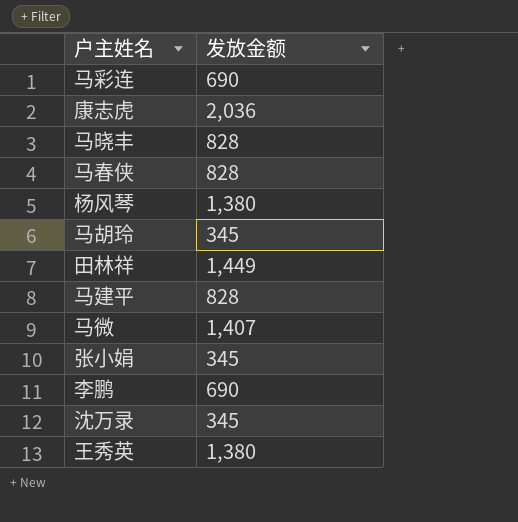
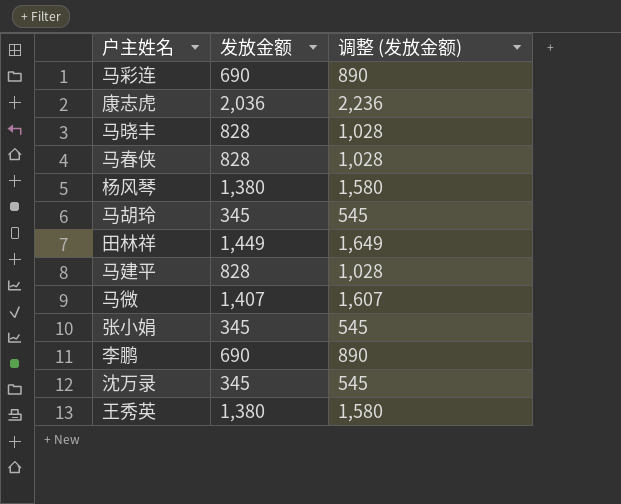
column 调整 (发放金额) | formula: none -> [发放金额] + 200

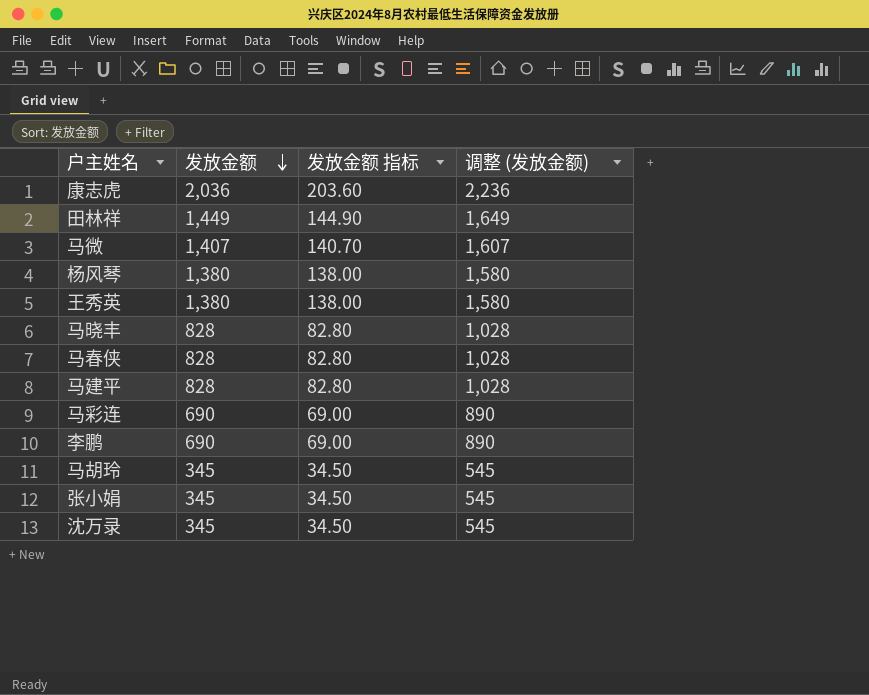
row order: none -> 发放金额 descending
column 发放金额 指标 | formula: none -> [发放金额] * 0.1

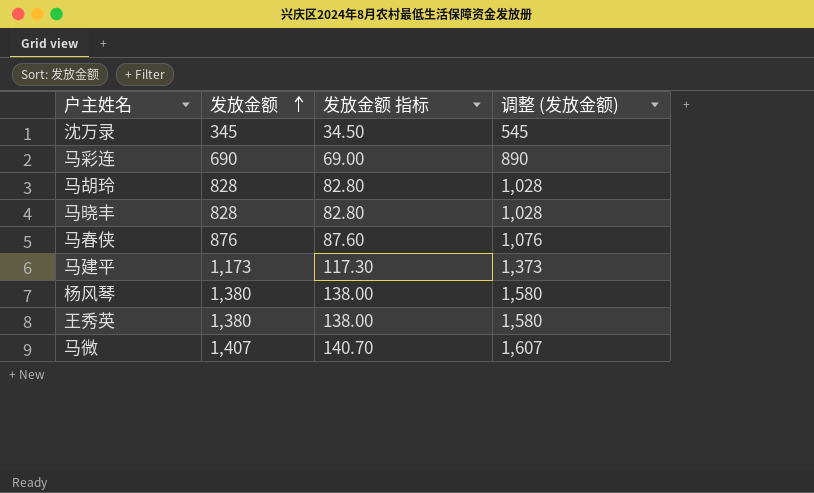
row order: 发放金额 descending -> 发放金额 ascending
row 康志虎: 2,036 | 203.60 | 2,236 -> none
row 田林祥: 1,449 | 144.90 | 1,649 -> none
row 李鹏: 690 | 69.00 | 890 -> none
row 张小娟: 345 | 34.50 | 545 -> none
马胡玲 | 发放金额: 345 -> 828
马胡玲 | 发放金额 指标: 34.50 -> 82.80
马胡玲 | 调整 (发放金额): 545 -> 1,028
马春侠 | 发放金额: 828 -> 876
马春侠 | 发放金额 指标: 82.80 -> 87.60
马春侠 | 调整 (发放金额): 1,028 -> 1,076
马建平 | 发放金额: 828 -> 1,173
马建平 | 发放金额 指标: 82.80 -> 117.30
马建平 | 调整 (发放金额): 1,028 -> 1,373

